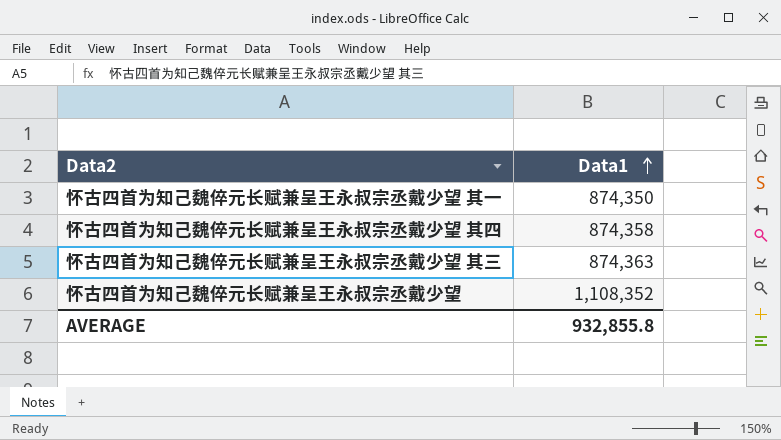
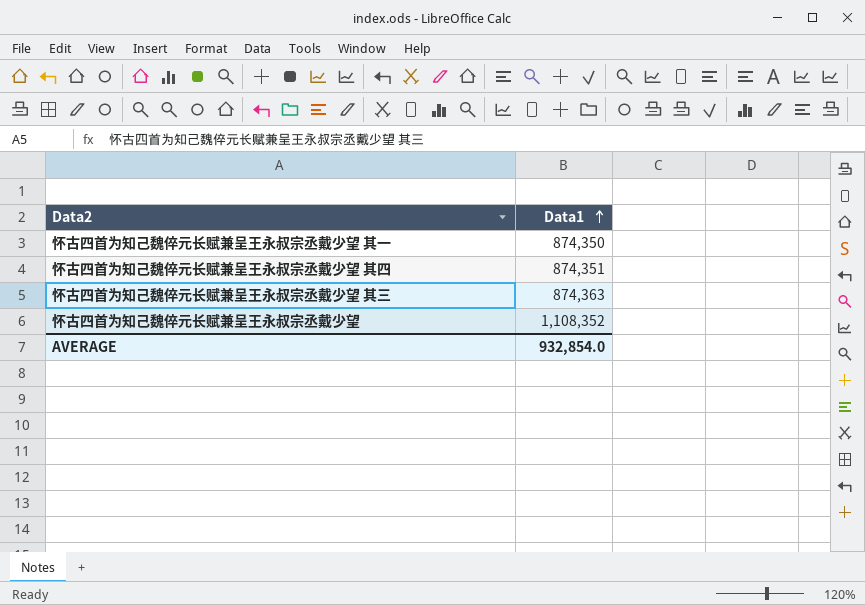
怀古四首为知己魏倅元长赋兼呈王永叔宗丞戴少望 其四 | Data1: 874,358 -> 874,351
AVERAGE | Data1: 932,855.8 -> 932,854.0

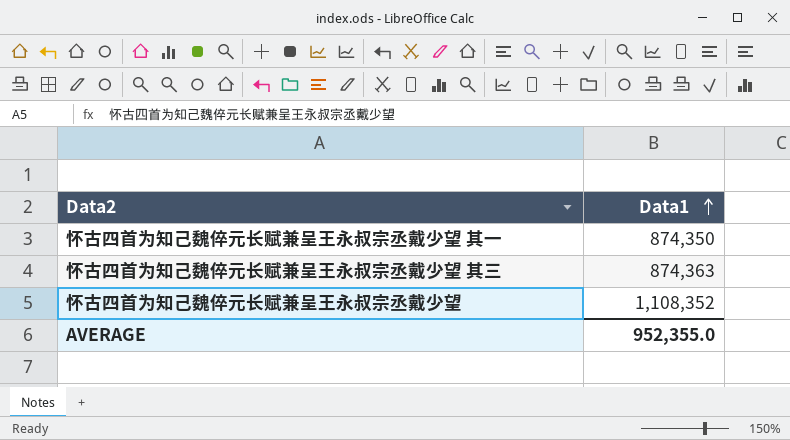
row 怀古四首为知己魏倅元长赋兼呈王永叔宗丞戴少望 其四: 874,351 -> none
AVERAGE | Data1: 932,854.0 -> 952,355.0

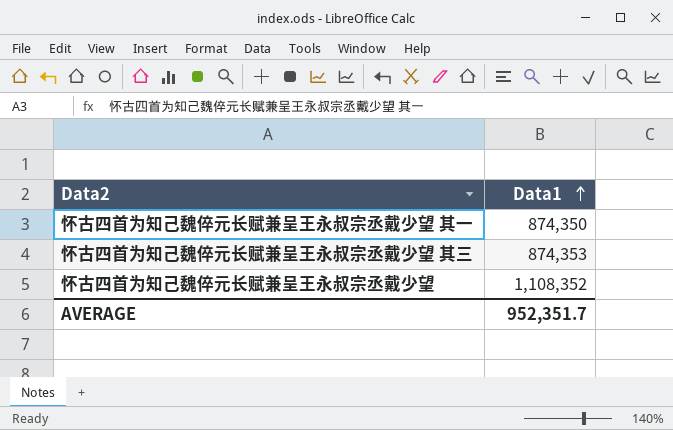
怀古四首为知己魏倅元长赋兼呈王永叔宗丞戴少望 其三 | Data1: 874,363 -> 874,353
AVERAGE | Data1: 952,355.0 -> 952,351.7

